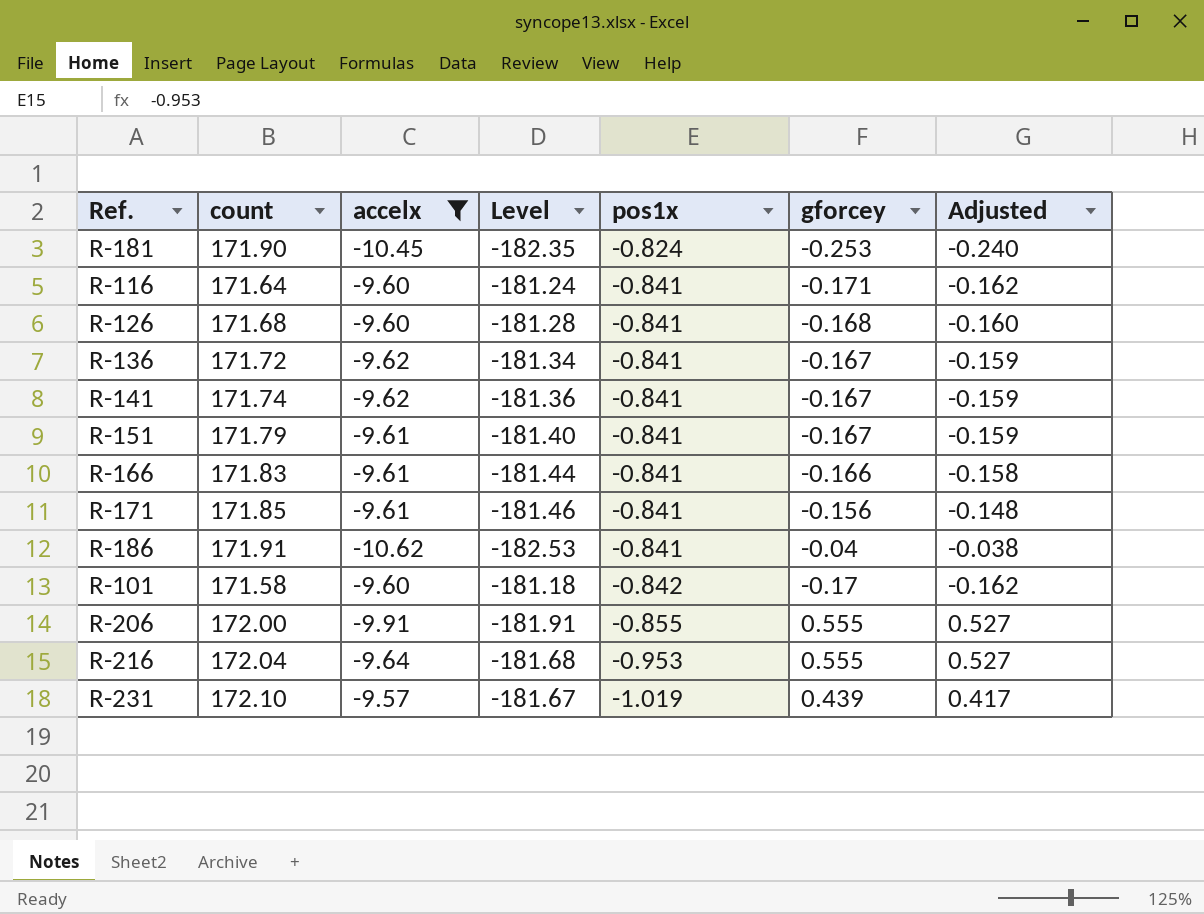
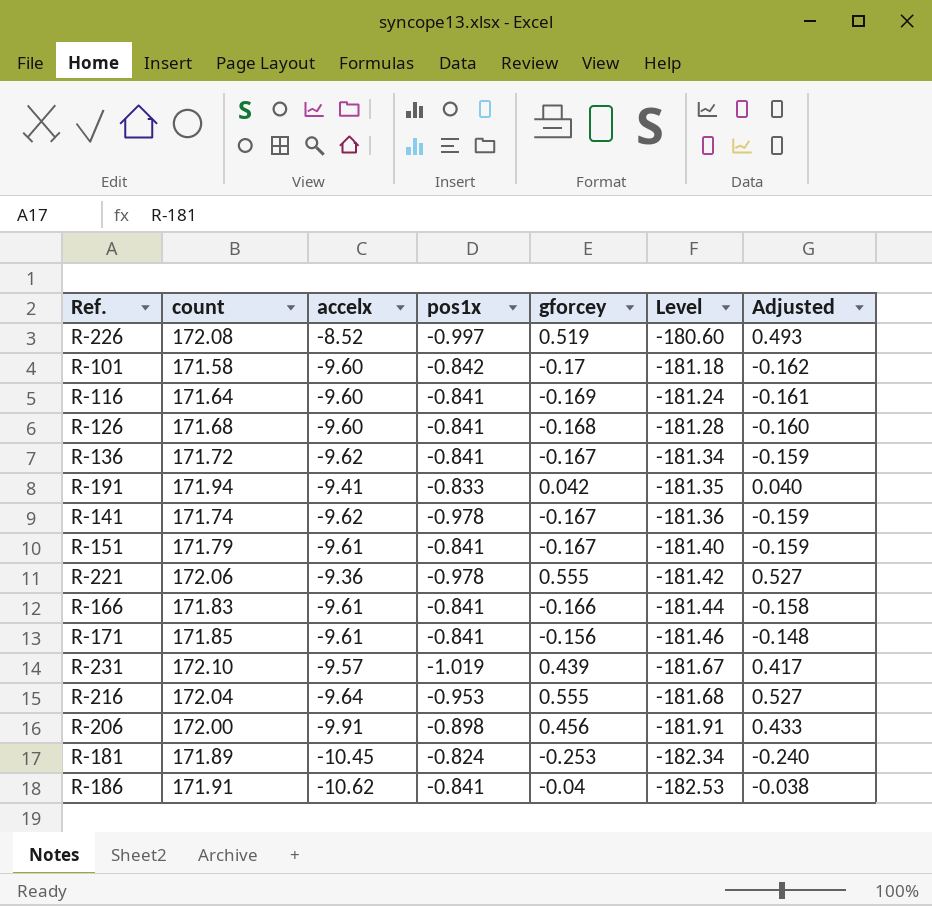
filter: accelx <= -9.57 -> none
row order: pos1x descending -> Level descending
column Level | position: 4 -> 6
R-116 | gforcey: -0.171 -> -0.169
R-116 | Adjusted: -0.162 -> -0.161
R-141 | pos1x: -0.841 -> -0.978
R-206 | pos1x: -0.855 -> -0.898
R-206 | gforcey: 0.555 -> 0.456
R-206 | Adjusted: 0.527 -> 0.433
R-181 | count: 171.90 -> 171.89
R-181 | Level: -182.35 -> -182.34

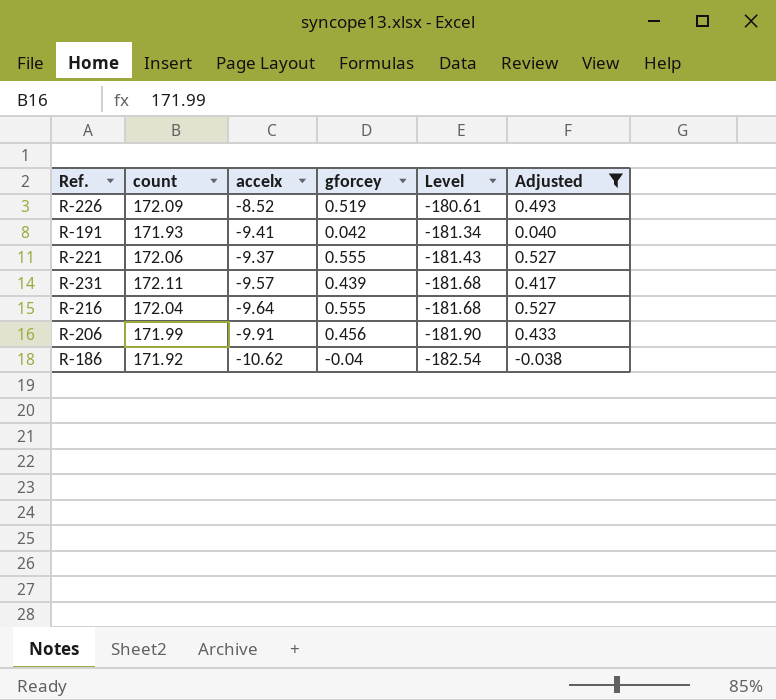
filter: none -> Adjusted >= -0.038
column pos1x | position: 4 -> none
R-226 | count: 172.08 -> 172.09
R-226 | Level: -180.60 -> -180.61
R-191 | count: 171.94 -> 171.93
R-191 | Level: -181.35 -> -181.34
R-221 | accelx: -9.36 -> -9.37
R-221 | Level: -181.42 -> -181.43
R-231 | count: 172.10 -> 172.11
R-231 | Level: -181.67 -> -181.68
R-206 | count: 172.00 -> 171.99
R-206 | Level: -181.91 -> -181.90
R-186 | count: 171.91 -> 171.92
R-186 | Level: -182.53 -> -182.54

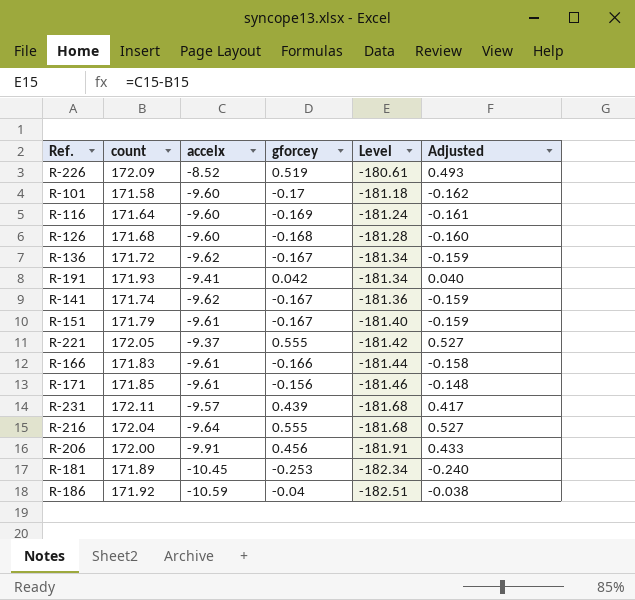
filter: Adjusted >= -0.038 -> none
R-221 | count: 172.06 -> 172.05
R-221 | Level: -181.43 -> -181.42
R-206 | count: 171.99 -> 172.00
R-206 | Level: -181.90 -> -181.91
R-186 | accelx: -10.62 -> -10.59
R-186 | Level: -182.54 -> -182.51

